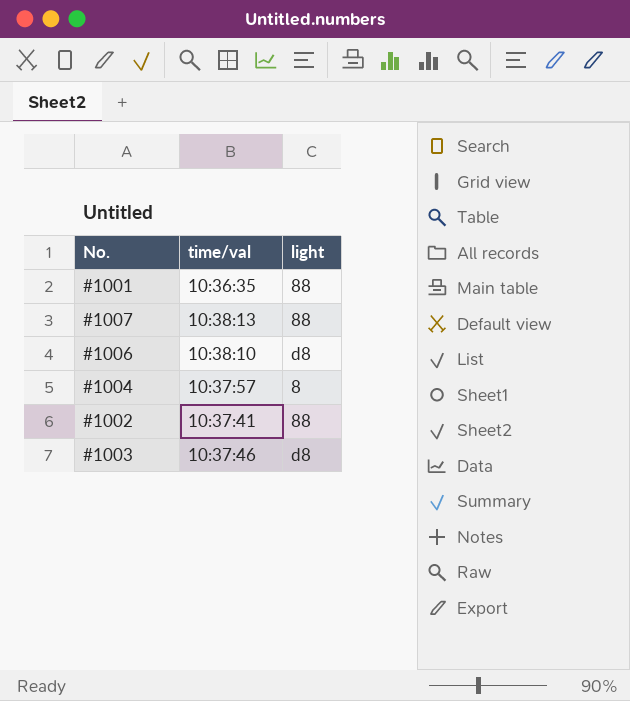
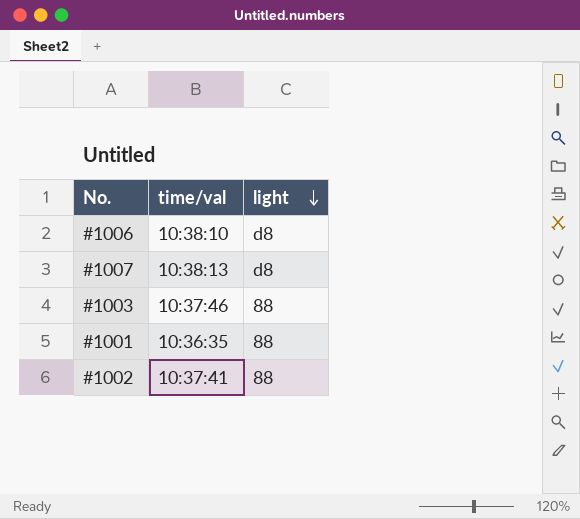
row order: none -> light descending
row #1004: 10:37:57 | 8 -> none
#1007 | light: 88 -> d8
#1003 | light: d8 -> 88

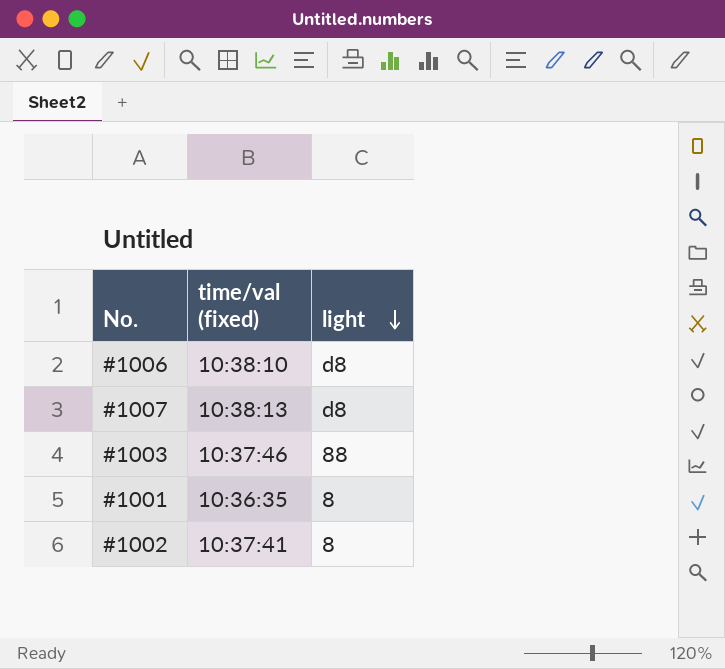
column name: time/val -> time/val (fixed)
#1001 | light: 88 -> 8
#1002 | light: 88 -> 8

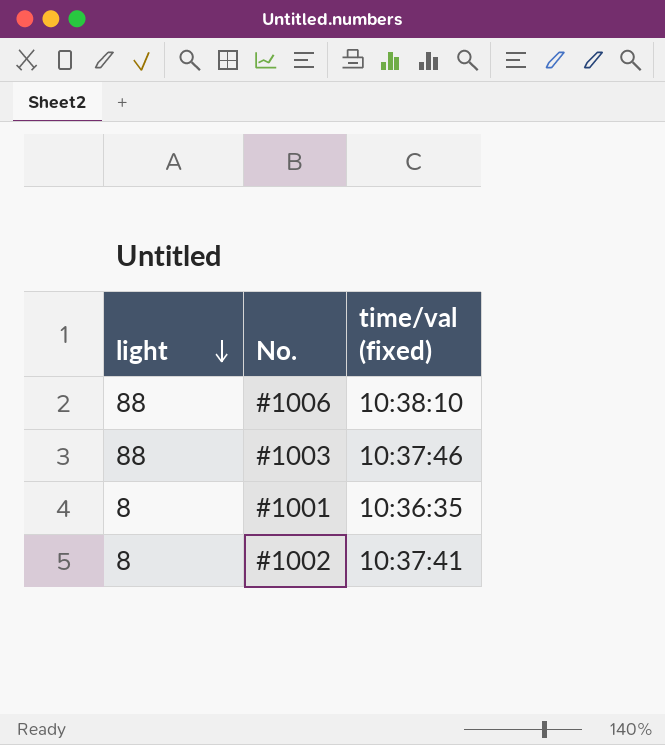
column light | position: 3 -> 1
row #1007: 10:38:13 | d8 -> none
#1006 | light: d8 -> 88

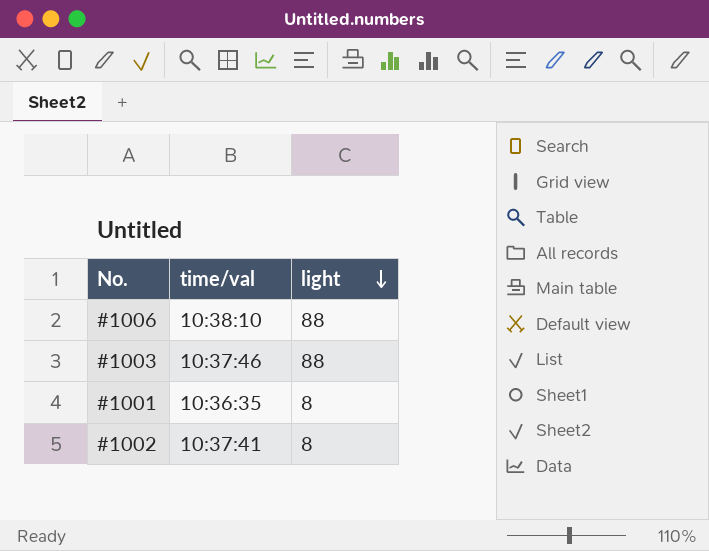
column name: time/val (fixed) -> time/val
column light | position: 1 -> 3

